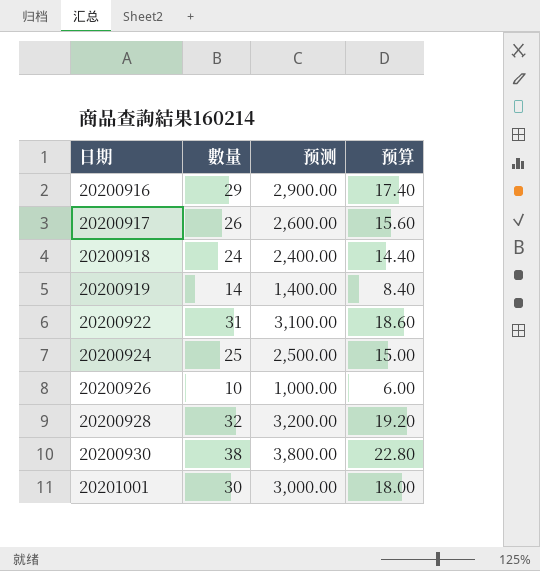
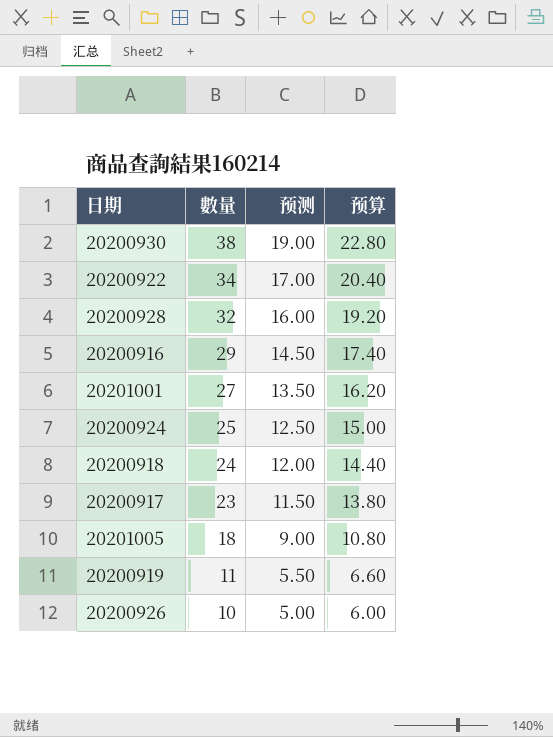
row order: 日期 ascending -> 數量 descending
column 预测 | formula: [數量] * 100 -> [數量] * 0.5
20200922 | 數量: 31 -> 34
20200922 | 预算: 18.60 -> 20.40
20201001 | 數量: 30 -> 27
20201001 | 预算: 18.00 -> 16.20
20200917 | 數量: 26 -> 23
20200917 | 预算: 15.60 -> 13.80
row 20201005: none -> 18 | 9.00 | 10.80
20200919 | 數量: 14 -> 11
20200919 | 预算: 8.40 -> 6.60

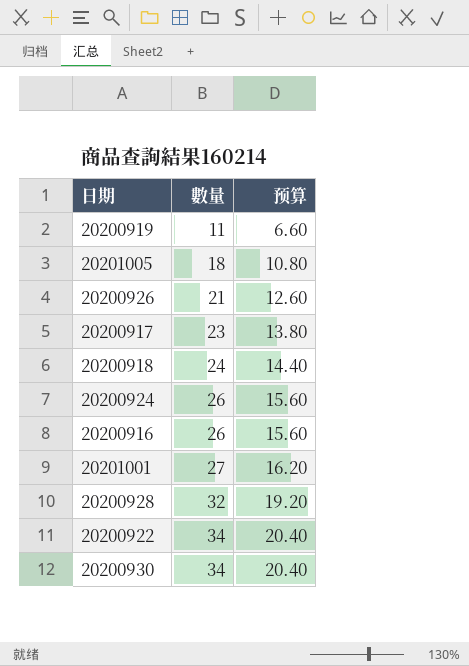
row order: 數量 descending -> 數量 ascending
column 预测 | formula: [數量] * 0.5 -> none
20200926 | 數量: 10 -> 21
20200926 | 预算: 6.00 -> 12.60
20200924 | 數量: 25 -> 26
20200924 | 预算: 15.00 -> 15.60
20200916 | 數量: 29 -> 26
20200916 | 预算: 17.40 -> 15.60
20200930 | 數量: 38 -> 34
20200930 | 预算: 22.80 -> 20.40

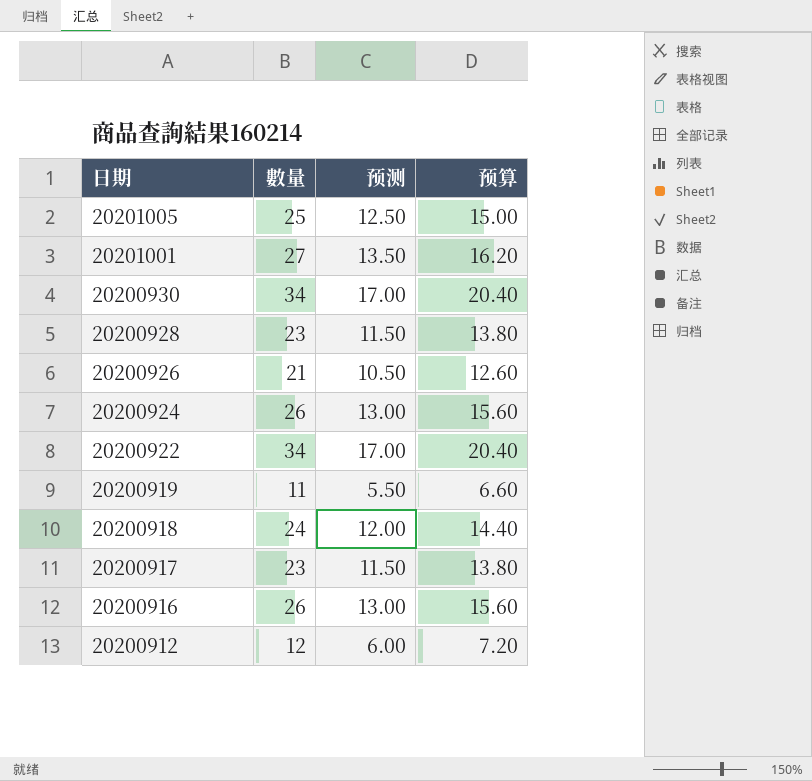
row order: 數量 ascending -> 日期 descending
column 预测 | formula: none -> [數量] * 0.5
20201005 | 數量: 18 -> 25
20201005 | 预算: 10.80 -> 15.00
20200928 | 數量: 32 -> 23
20200928 | 预算: 19.20 -> 13.80
row 20200912: none -> 12 | 6.00 | 7.20

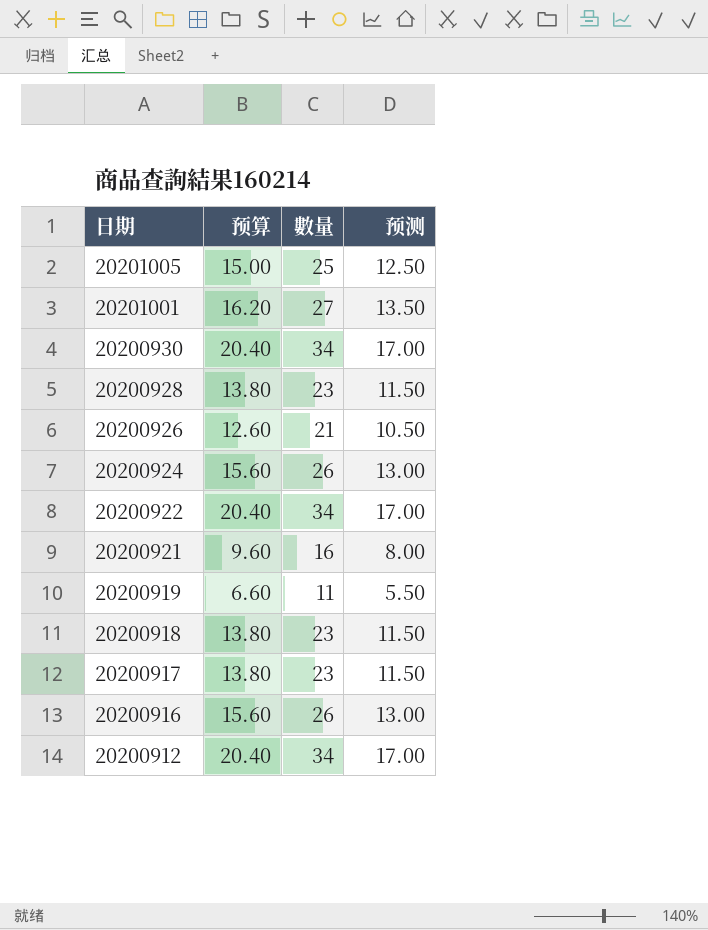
column 预算 | position: 4 -> 2
row 20200921: none -> 9.60 | 16 | 8.00
20200918 | 预算: 14.40 -> 13.80
20200918 | 數量: 24 -> 23
20200918 | 预测: 12.00 -> 11.50
20200912 | 预算: 7.20 -> 20.40
20200912 | 數量: 12 -> 34
20200912 | 预测: 6.00 -> 17.00

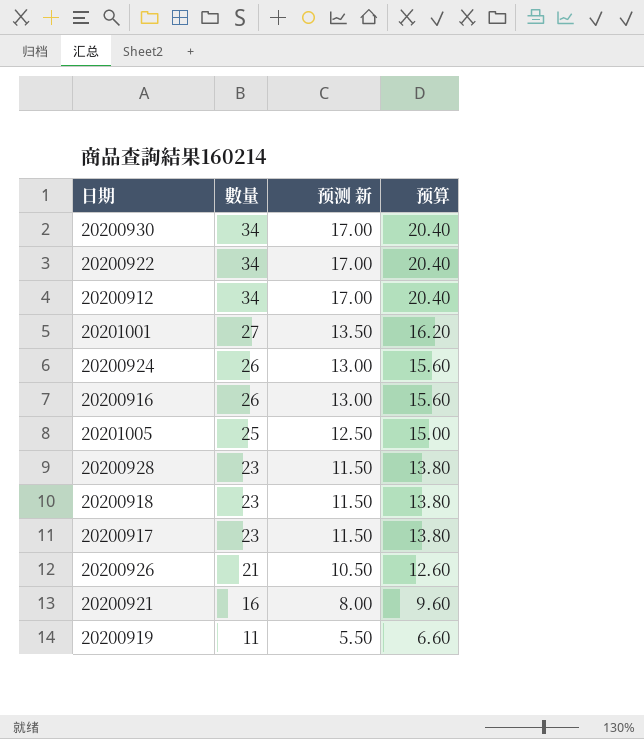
row order: 日期 descending -> 數量 descending
column name: 预测 -> 预测 新
column 预算 | position: 2 -> 4

